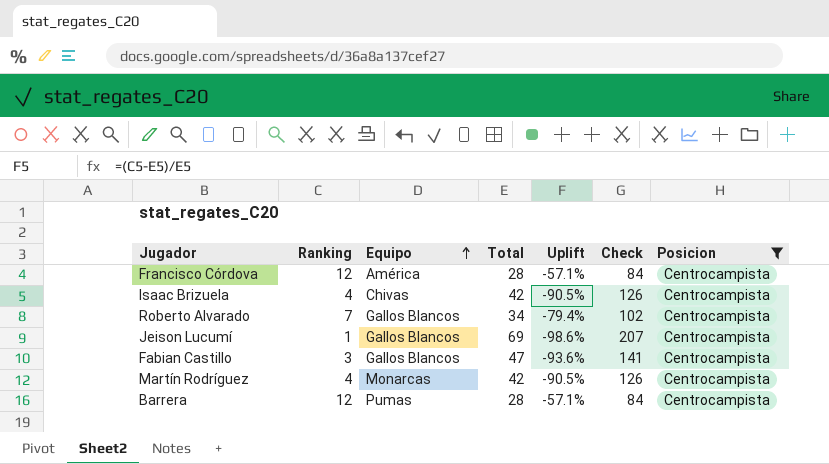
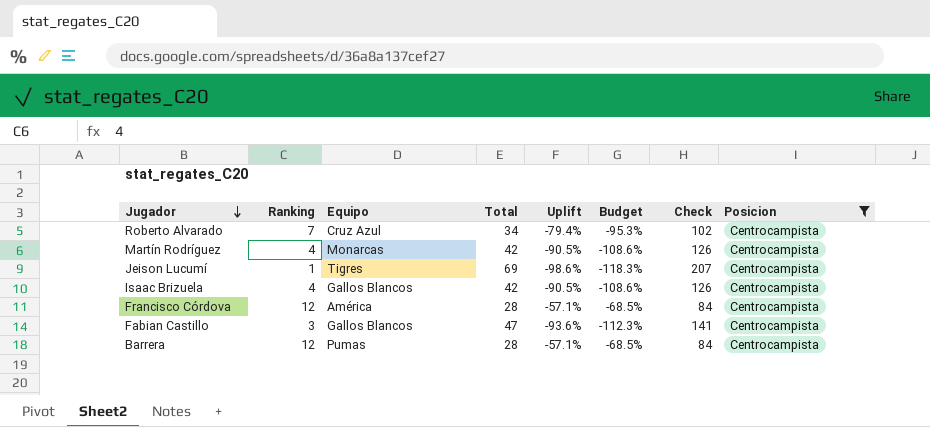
row order: Equipo ascending -> Jugador descending
column Budget | formula: none -> [Uplift] * 1.2
Roberto Alvarado | Equipo: Gallos Blancos -> Cruz Azul
Jeison Lucumí | Equipo: Gallos Blancos -> Tigres
Isaac Brizuela | Equipo: Chivas -> Gallos Blancos

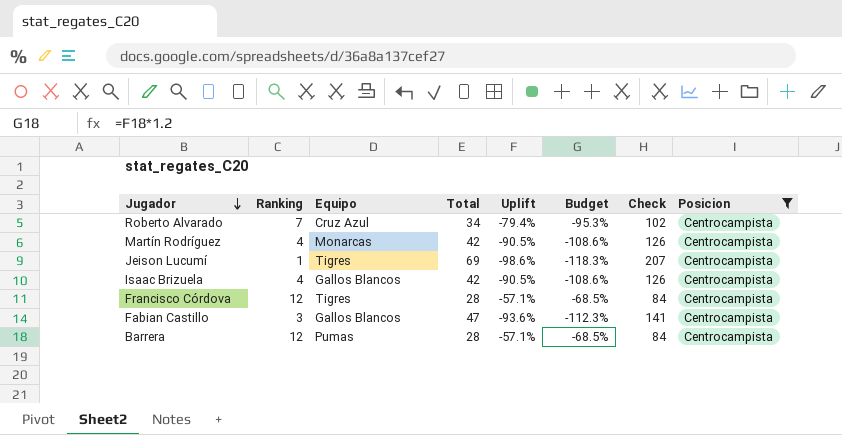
Francisco Córdova | Equipo: América -> Tigres

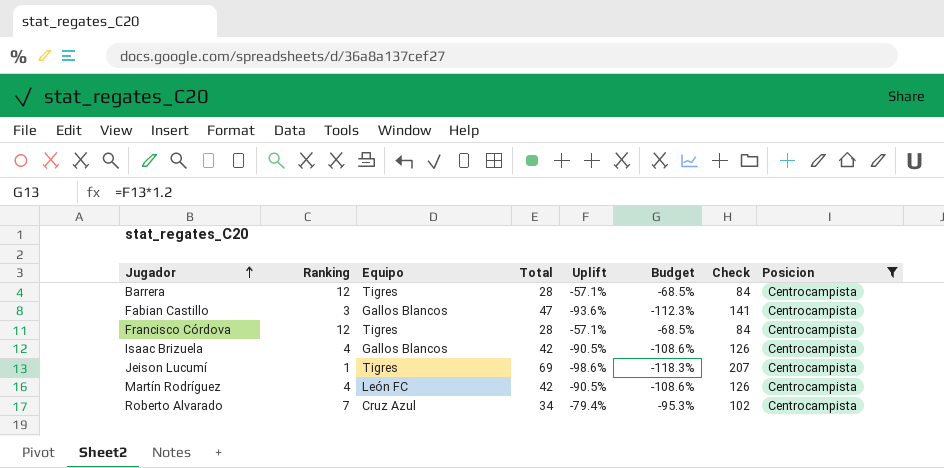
row order: Jugador descending -> Jugador ascending
Barrera | Equipo: Pumas -> Tigres
Martín Rodríguez | Equipo: Monarcas -> León FC

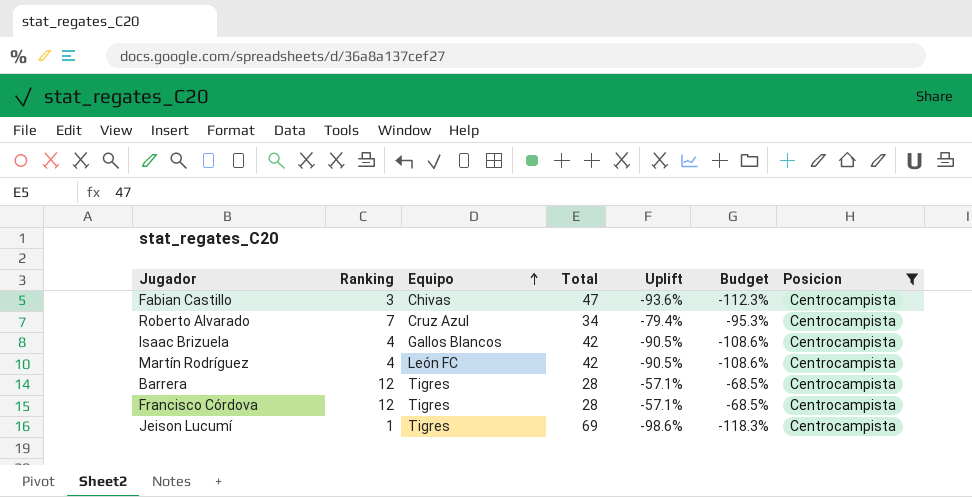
row order: Jugador ascending -> Equipo ascending
column Check | formula: [Total] * 3 -> none
Fabian Castillo | Equipo: Gallos Blancos -> Chivas

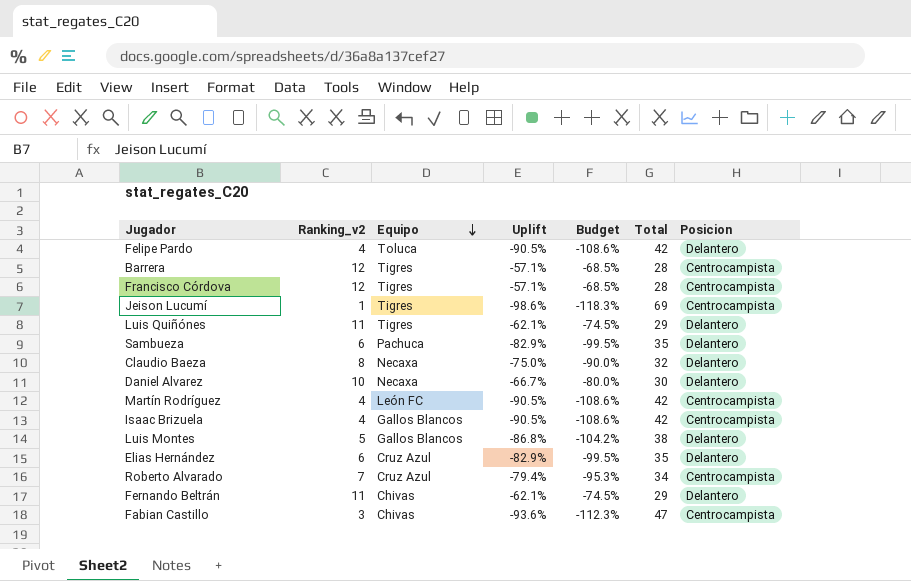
filter: Posicion = Centrocampista -> none
row order: Equipo ascending -> Equipo descending
column name: Ranking -> Ranking_v2
column Total | position: 4 -> 6

